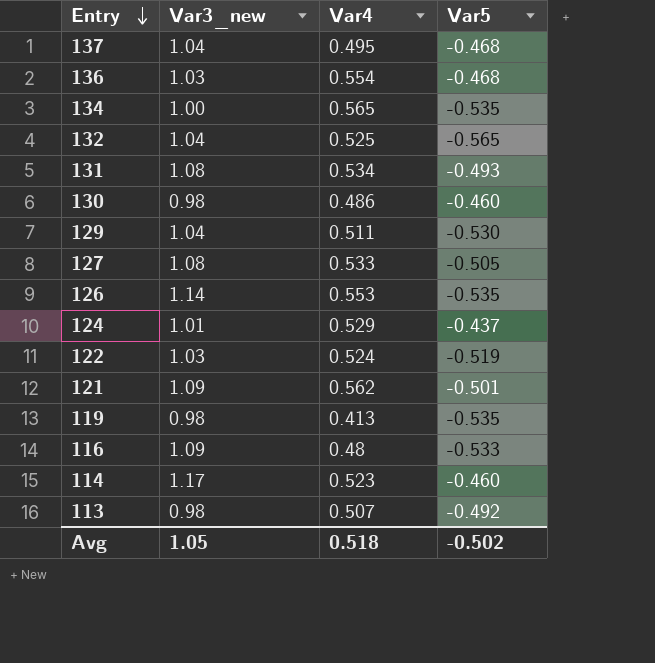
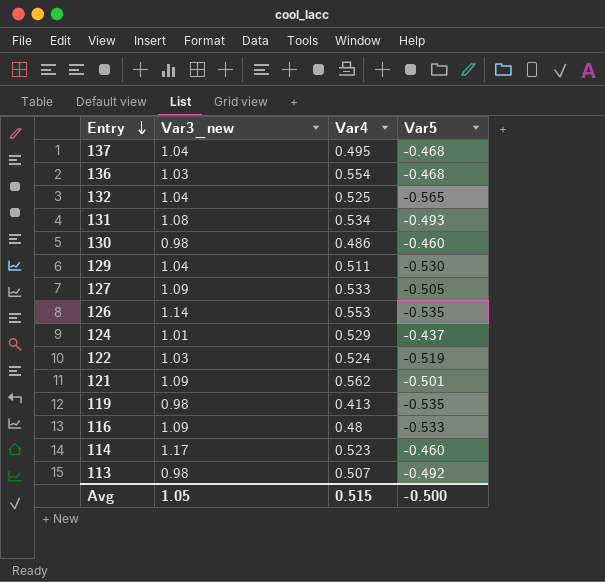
row 134: 1.00 | 0.565 | -0.535 -> none
127 | Var3_new: 1.08 -> 1.09
Avg | Var4: 0.518 -> 0.515
Avg | Var5: -0.502 -> -0.500

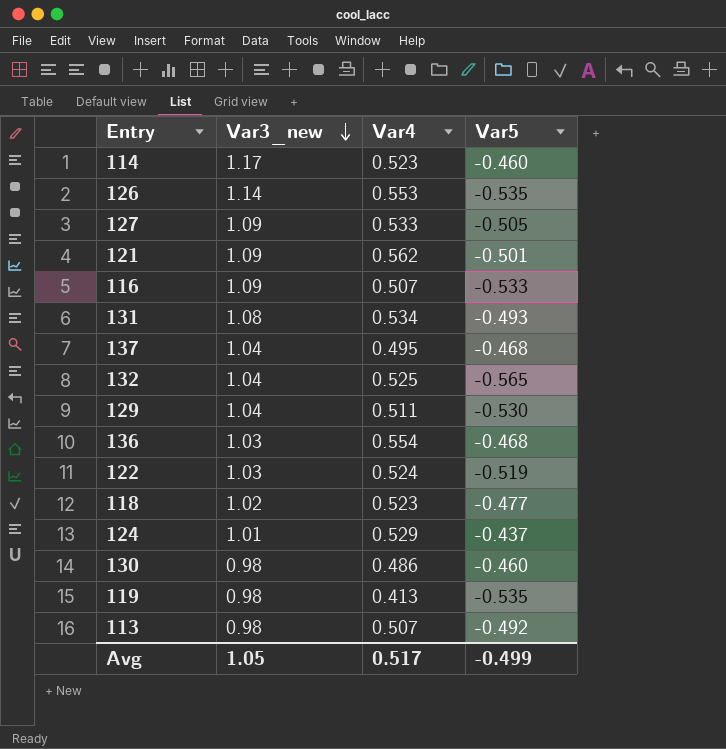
row order: Entry descending -> Var3_new descending
116 | Var4: 0.48 -> 0.507
row 118: none -> 1.02 | 0.523 | -0.477
Avg | Var4: 0.515 -> 0.517
Avg | Var5: -0.500 -> -0.499

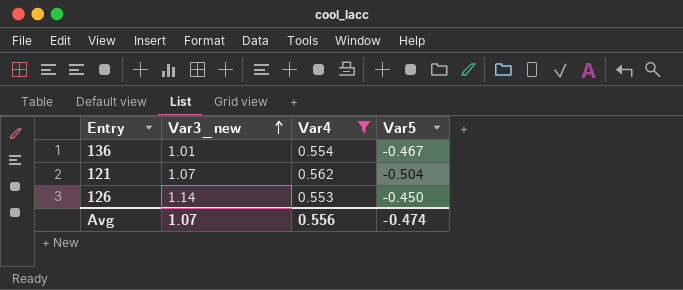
filter: none -> Var4 >= 0.553
row order: Var3_new descending -> Var3_new ascending
136 | Var3_new: 1.03 -> 1.01
136 | Var5: -0.468 -> -0.467
121 | Var3_new: 1.09 -> 1.07
121 | Var5: -0.501 -> -0.504
126 | Var5: -0.535 -> -0.450
Avg | Var3_new: 1.05 -> 1.07
Avg | Var4: 0.517 -> 0.556
Avg | Var5: -0.499 -> -0.474

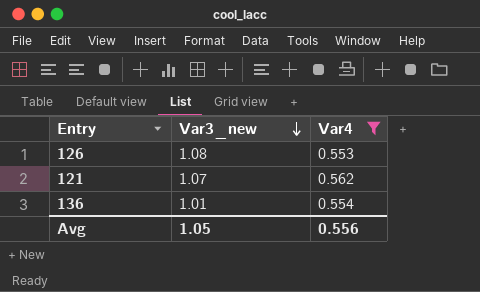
row order: Var3_new ascending -> Var3_new descending
column Var5 | position: 4 -> none
126 | Var3_new: 1.14 -> 1.08
Avg | Var3_new: 1.07 -> 1.05

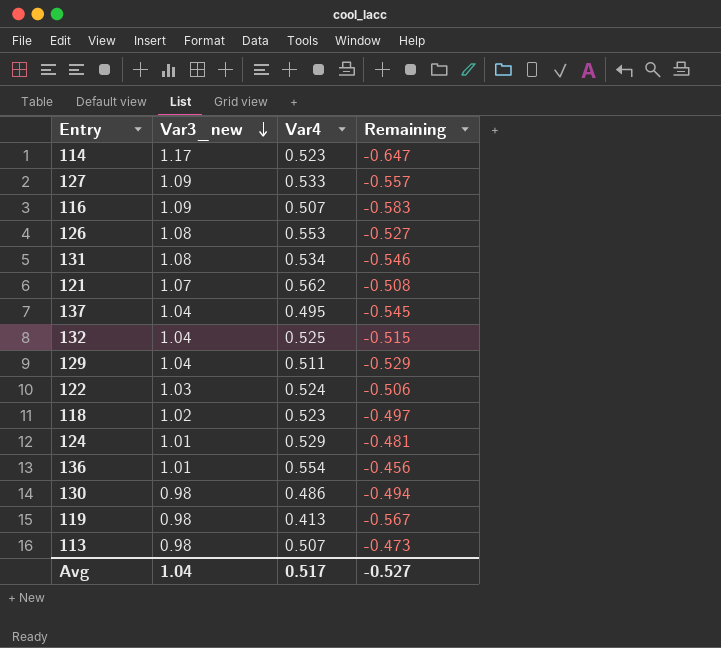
filter: Var4 >= 0.553 -> none
column Remaining | formula: none -> [Var4] - [Var3_new]
Avg | Var3_new: 1.05 -> 1.04
Avg | Var4: 0.556 -> 0.517

